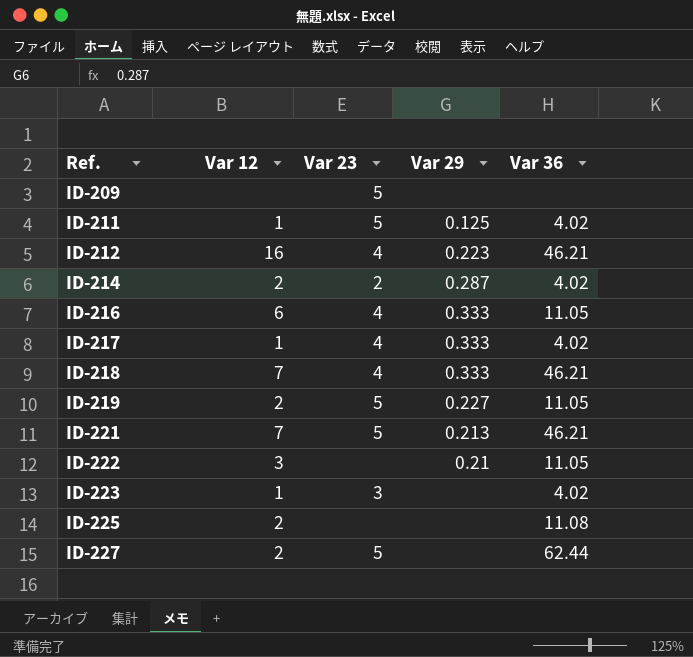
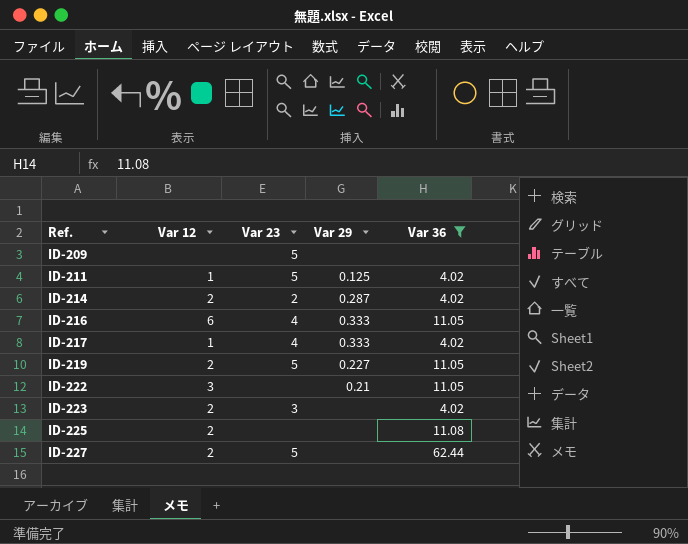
filter: none -> Var 36 != 46.21
ID-223 | Var 12: 1 -> 2

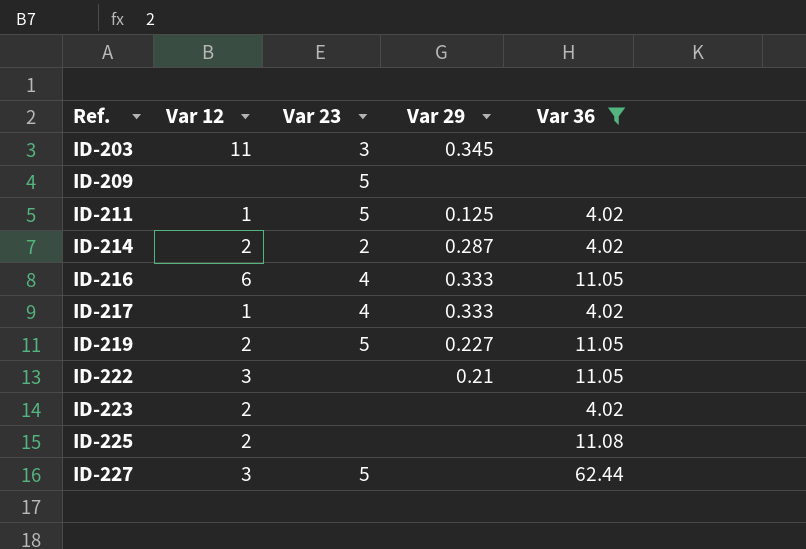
row ID-203: none -> 11 | 3 | 0.345 | none
ID-223 | Var 23: 3 -> none
ID-227 | Var 12: 2 -> 3

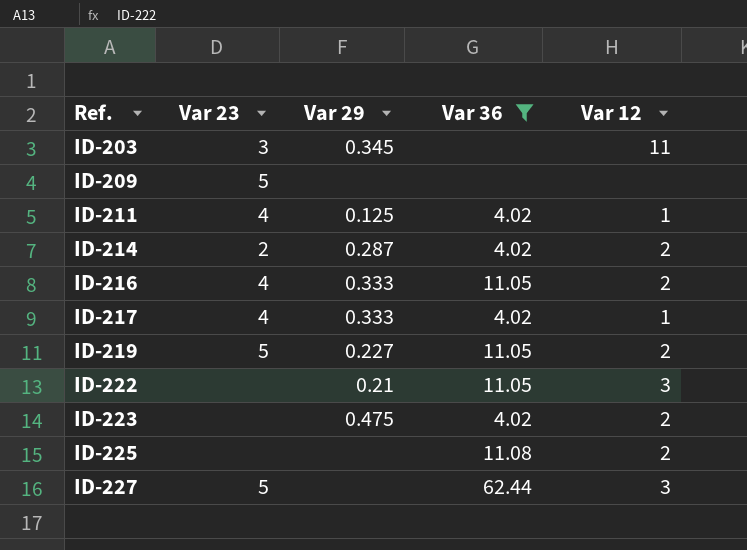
column Var 12 | position: 2 -> 5
ID-211 | Var 23: 5 -> 4
ID-216 | Var 12: 6 -> 2
ID-223 | Var 29: none -> 0.475

